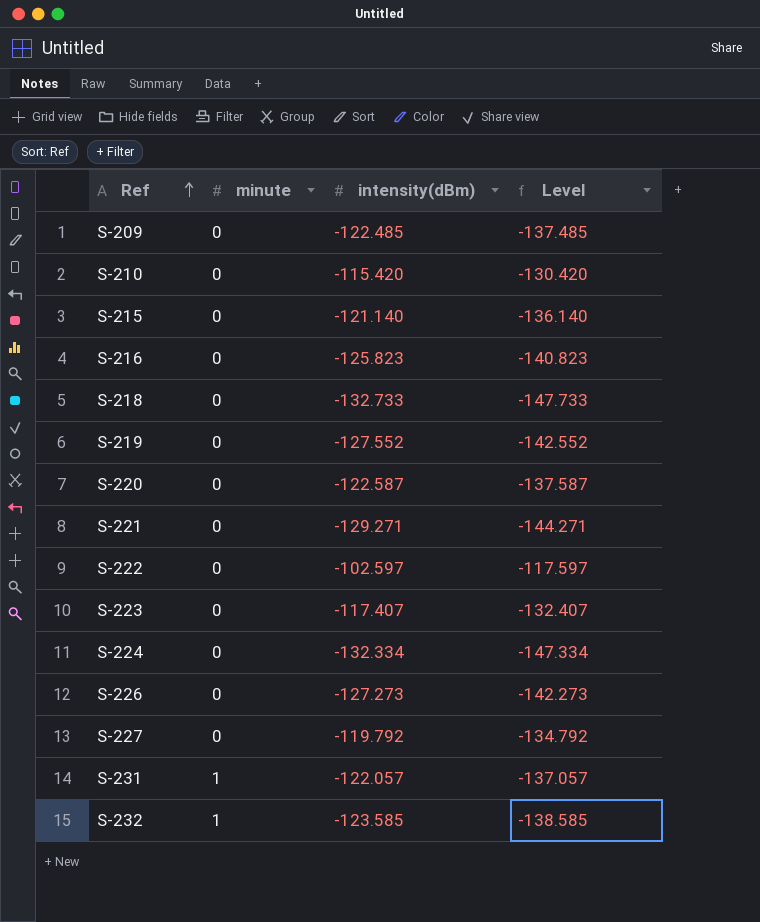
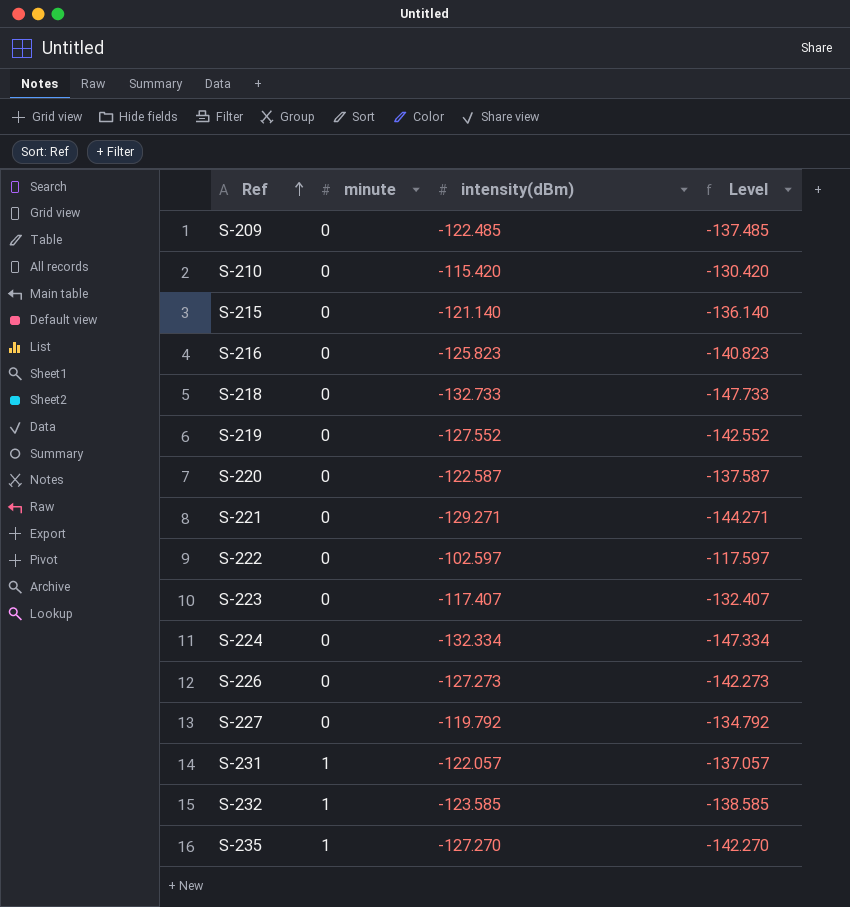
row S-235: none -> 1 | -127.270 | -142.270

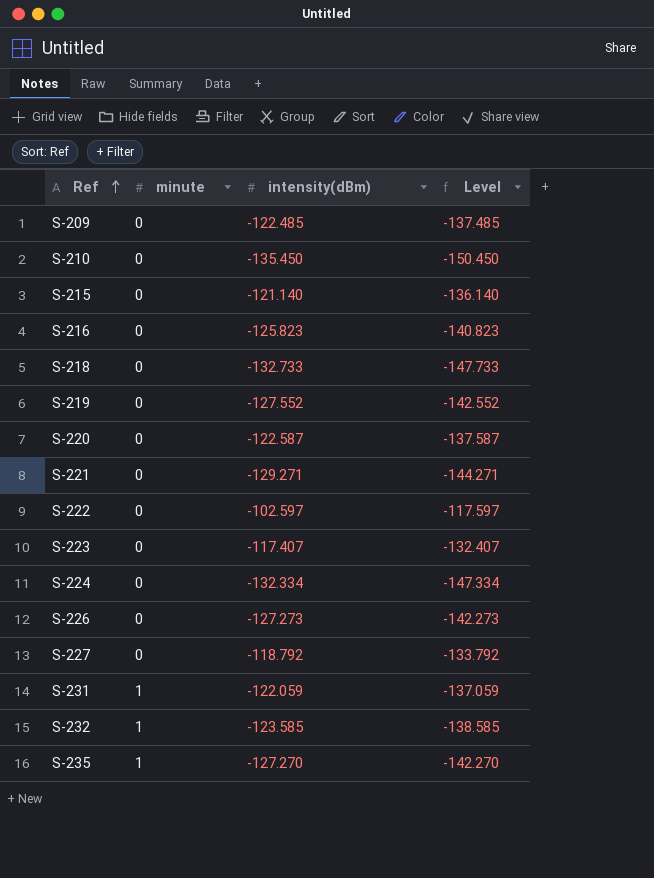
S-210 | intensity(dBm): -115.420 -> -135.450
S-210 | Level: -130.420 -> -150.450
S-227 | intensity(dBm): -119.792 -> -118.792
S-227 | Level: -134.792 -> -133.792
S-231 | intensity(dBm): -122.057 -> -122.059
S-231 | Level: -137.057 -> -137.059

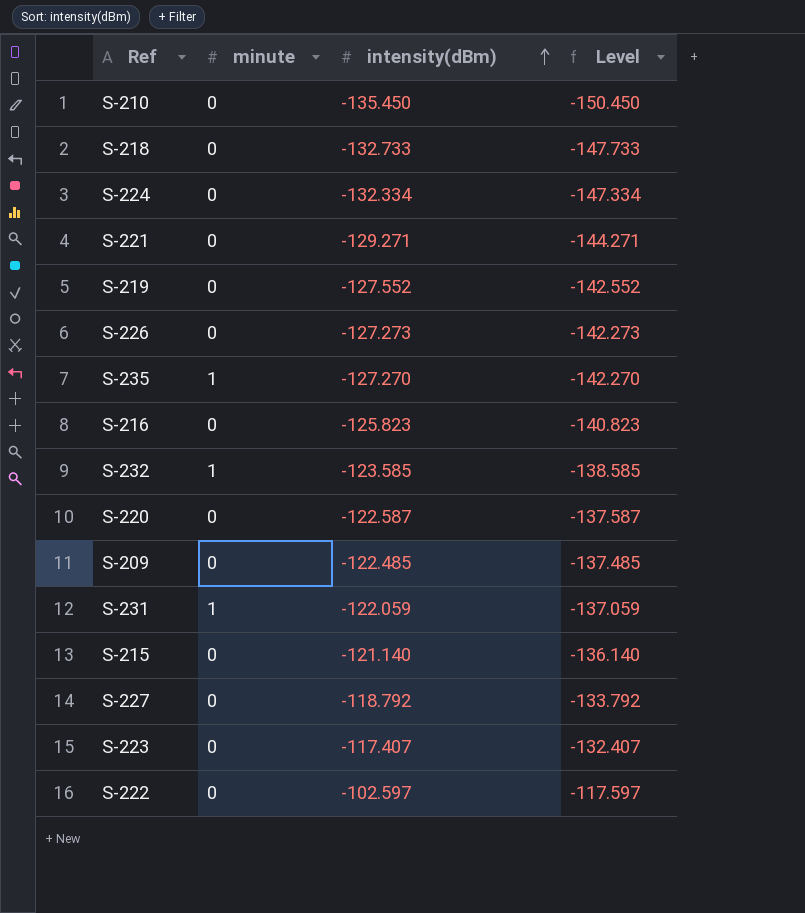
row order: Ref ascending -> intensity(dBm) ascending

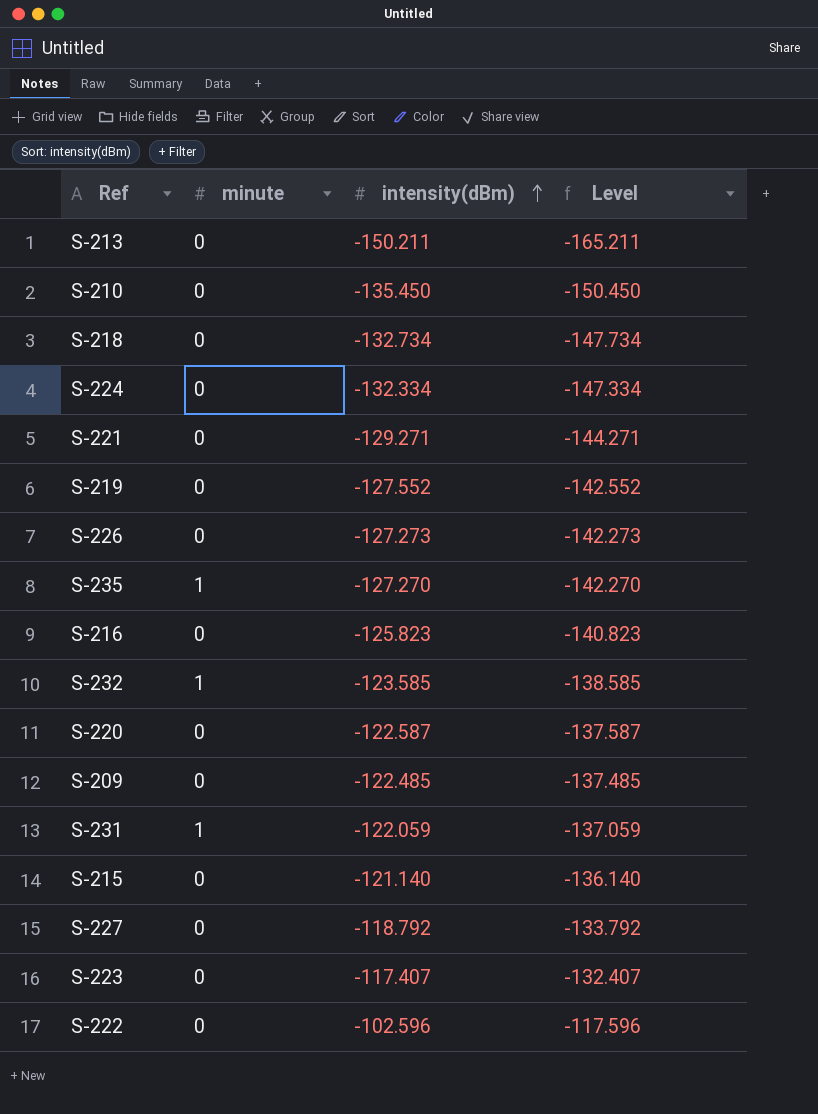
row S-213: none -> 0 | -150.211 | -165.211
S-218 | intensity(dBm): -132.733 -> -132.734
S-218 | Level: -147.733 -> -147.734
S-222 | intensity(dBm): -102.597 -> -102.596
S-222 | Level: -117.597 -> -117.596

